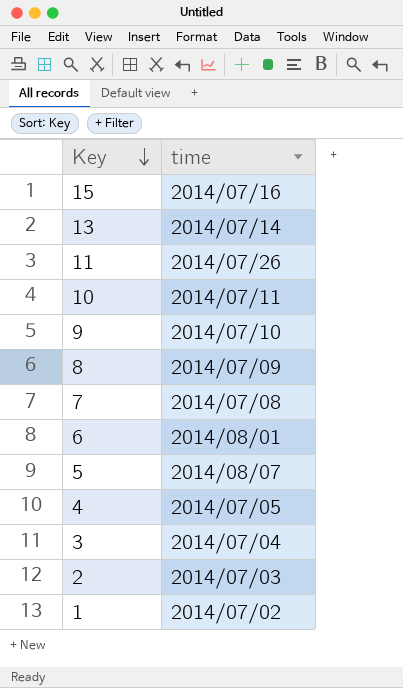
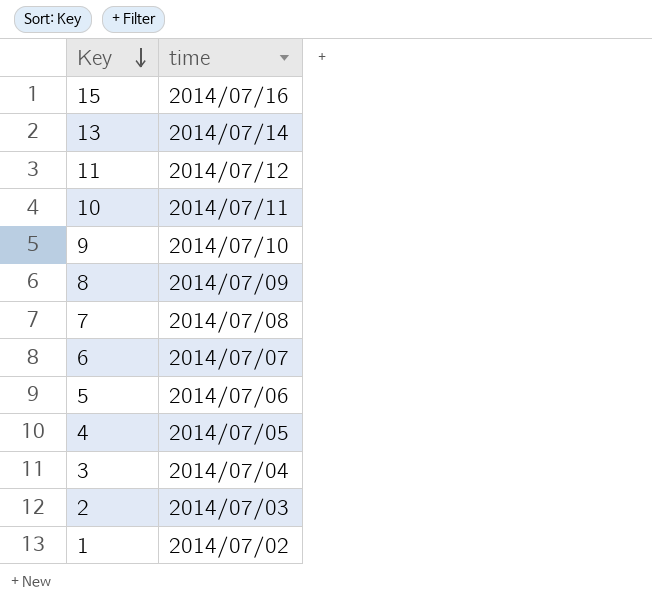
11 | time: 2014/07/26 -> 2014/07/12
6 | time: 2014/08/01 -> 2014/07/07
5 | time: 2014/08/07 -> 2014/07/06

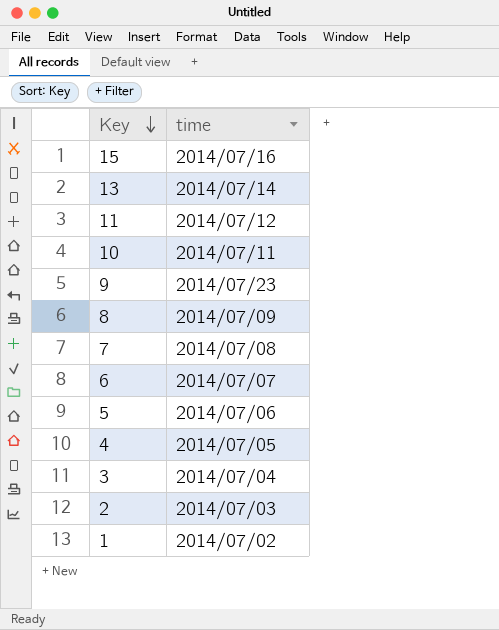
9 | time: 2014/07/10 -> 2014/07/23

